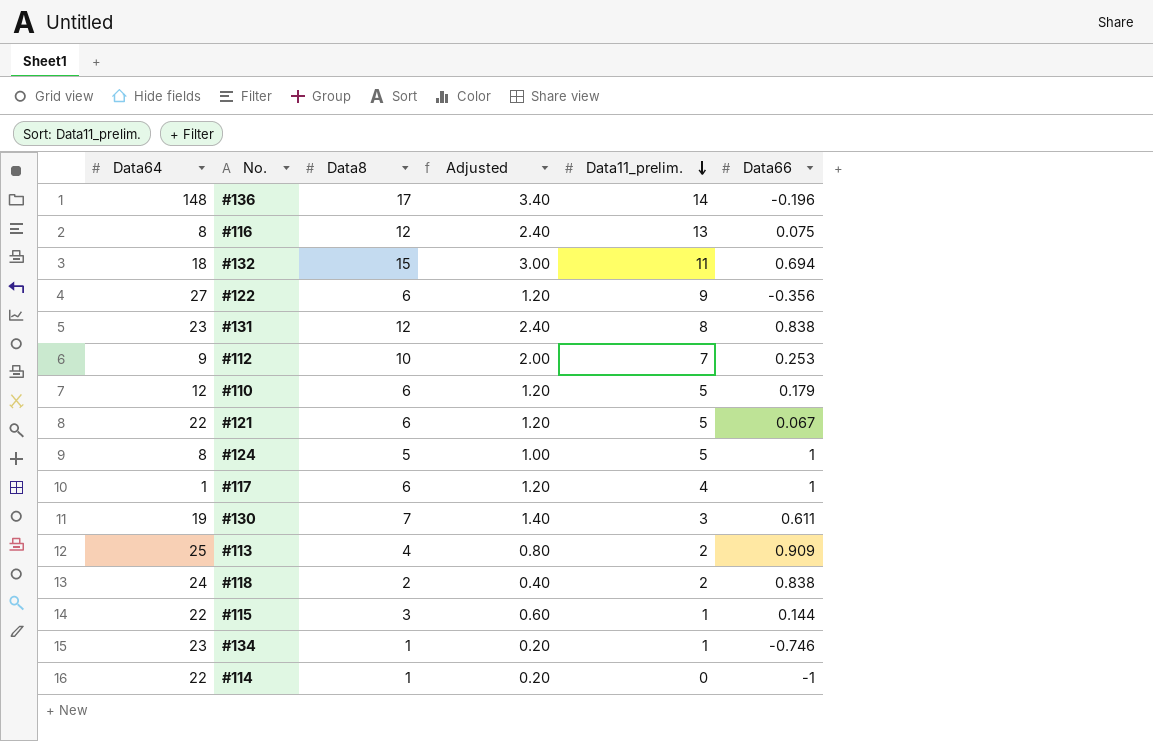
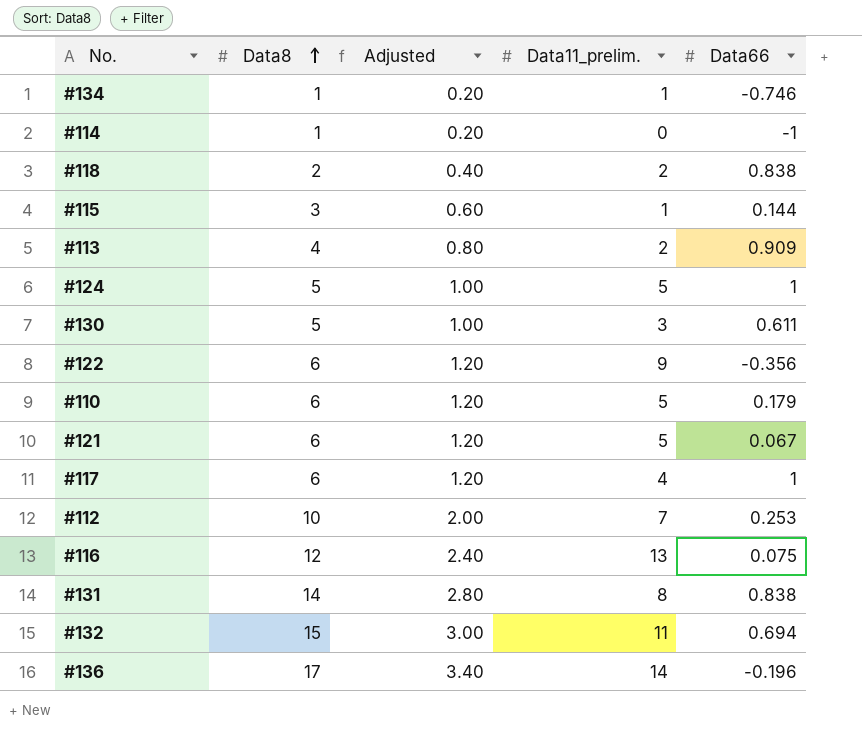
row order: Data11_prelim. descending -> Data8 ascending
column Data64 | position: 1 -> none
#130 | Data8: 7 -> 5
#130 | Adjusted: 1.40 -> 1.00
#131 | Data8: 12 -> 14
#131 | Adjusted: 2.40 -> 2.80

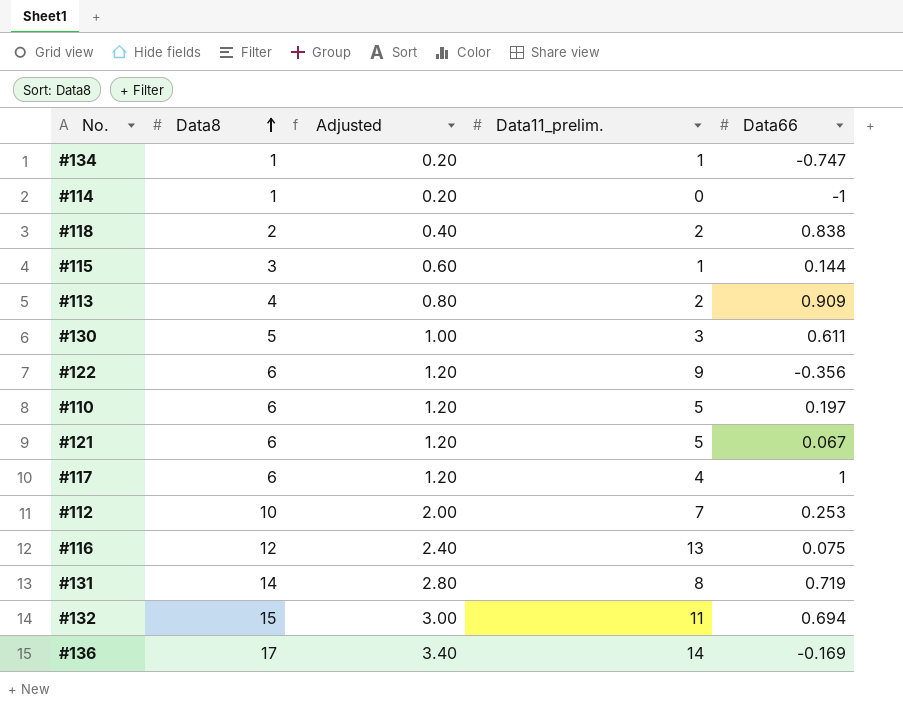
row #124: 5 | 1.00 | 5 | 1 -> none
#134 | Data66: -0.746 -> -0.747
#110 | Data66: 0.179 -> 0.197
#131 | Data66: 0.838 -> 0.719
#136 | Data66: -0.196 -> -0.169

